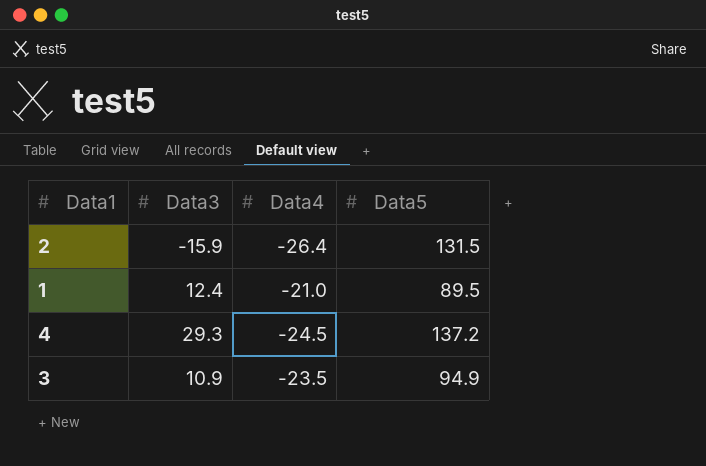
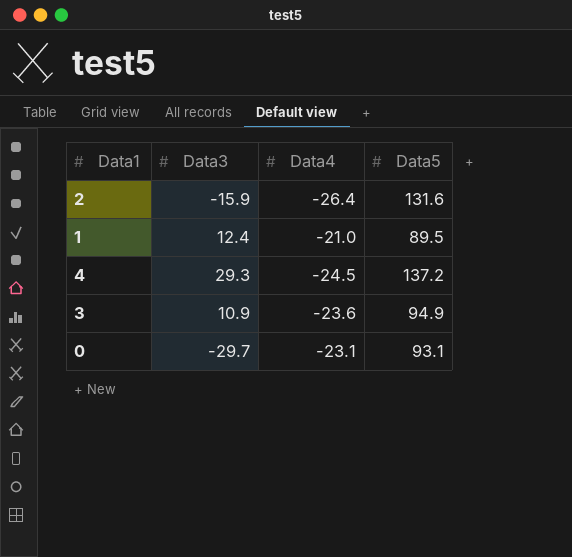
2 | Data5: 131.5 -> 131.6
3 | Data4: -23.5 -> -23.6
row 0: none -> -29.7 | -23.1 | 93.1

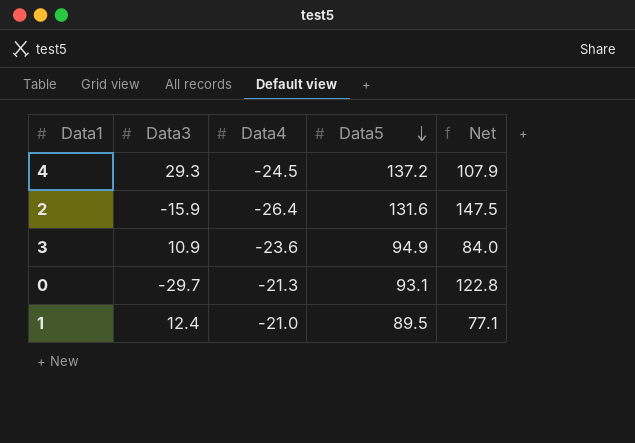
row order: none -> Data5 descending
column Net | formula: none -> [Data5] - [Data3]
0 | Data4: -23.1 -> -21.3

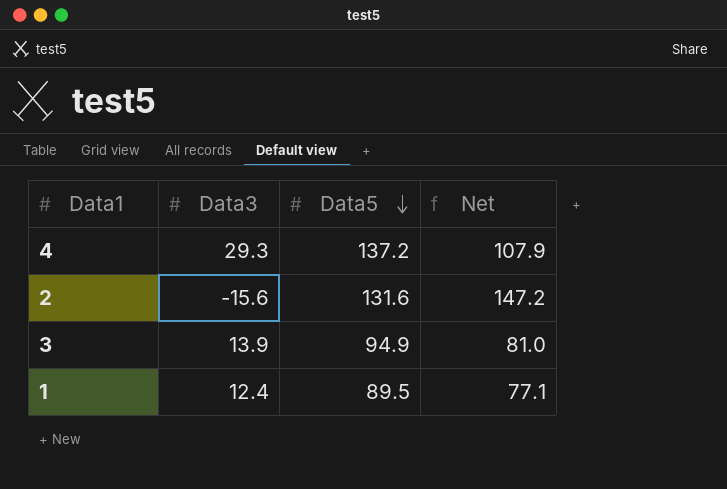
column Data4 | position: 3 -> none
row 0: -29.7 | -21.3 | 93.1 | 122.8 -> none
2 | Data3: -15.9 -> -15.6
2 | Net: 147.5 -> 147.2
3 | Data3: 10.9 -> 13.9
3 | Net: 84.0 -> 81.0

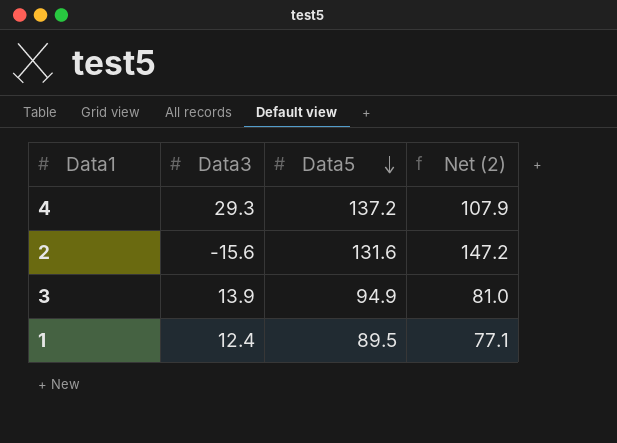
column name: Net -> Net (2)

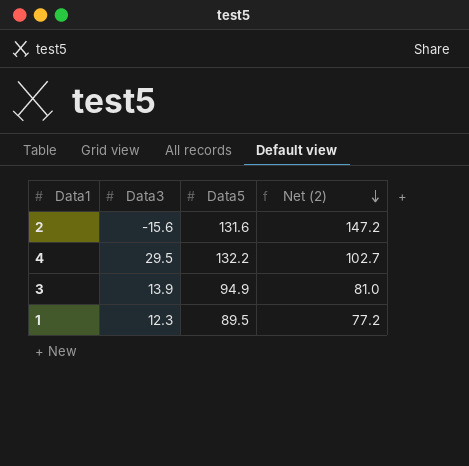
row order: Data5 descending -> Net (2) descending
4 | Data3: 29.3 -> 29.5
4 | Data5: 137.2 -> 132.2
4 | Net (2): 107.9 -> 102.7
1 | Data3: 12.4 -> 12.3
1 | Net (2): 77.1 -> 77.2

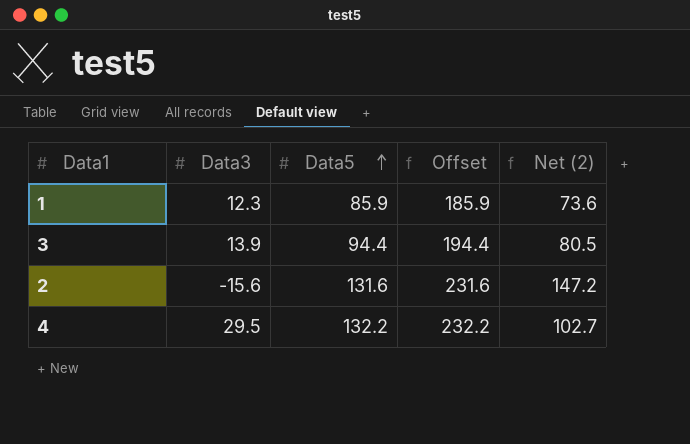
row order: Net (2) descending -> Data5 ascending
column Offset | formula: none -> [Data5] + 100
1 | Data5: 89.5 -> 85.9
1 | Net (2): 77.2 -> 73.6
3 | Data5: 94.9 -> 94.4
3 | Net (2): 81.0 -> 80.5

